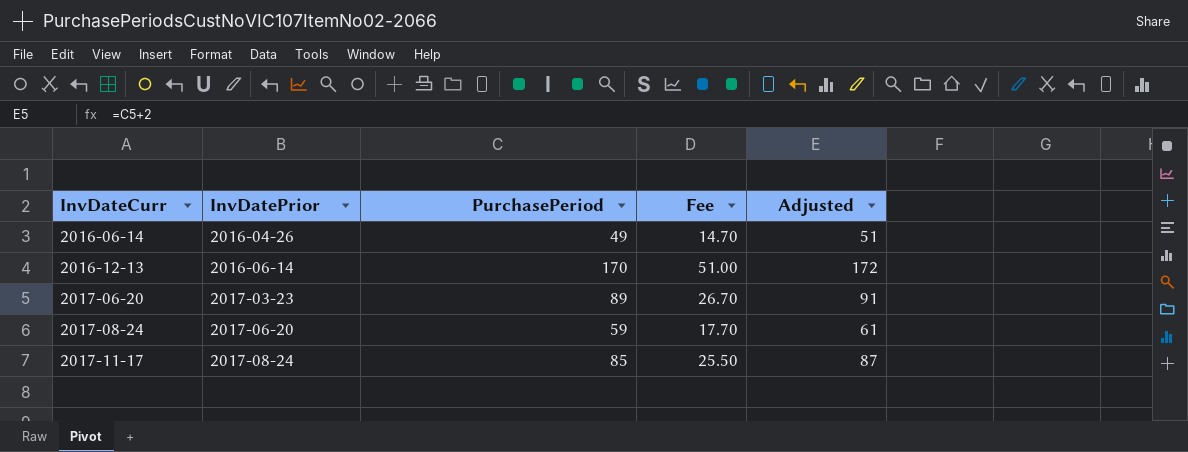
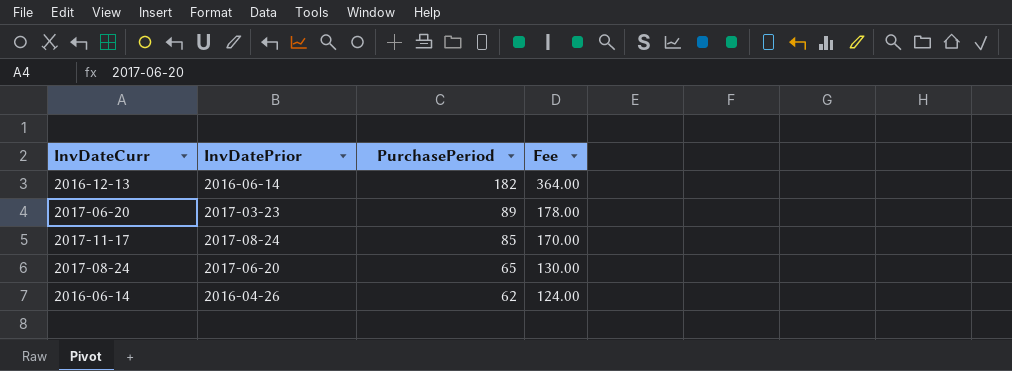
row order: InvDateCurr ascending -> PurchasePeriod descending
column Adjusted | formula: [PurchasePeriod] + 2 -> none
column Fee | formula: [PurchasePeriod] * 0.3 -> [PurchasePeriod] * 2
2016-12-13 | PurchasePeriod: 170 -> 182
2017-08-24 | PurchasePeriod: 59 -> 65
2016-06-14 | PurchasePeriod: 49 -> 62

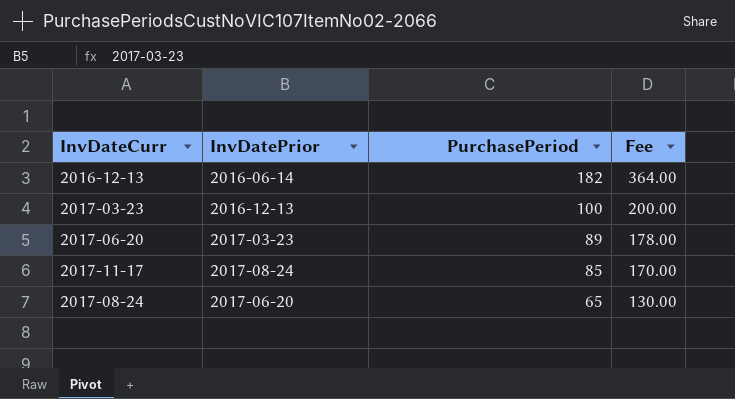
row 2016-06-14: 2016-04-26 | 62 | 124.00 -> none
row 2017-03-23: none -> 2016-12-13 | 100 | 200.00

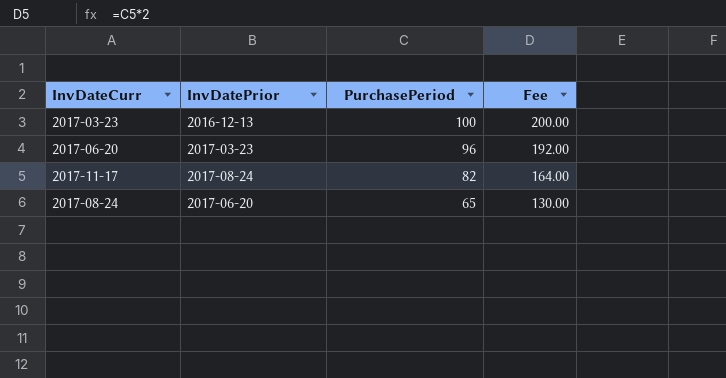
row 2016-12-13: 2016-06-14 | 182 | 364.00 -> none
2017-06-20 | PurchasePeriod: 89 -> 96
2017-06-20 | Fee: 178.00 -> 192.00
2017-11-17 | PurchasePeriod: 85 -> 82
2017-11-17 | Fee: 170.00 -> 164.00

